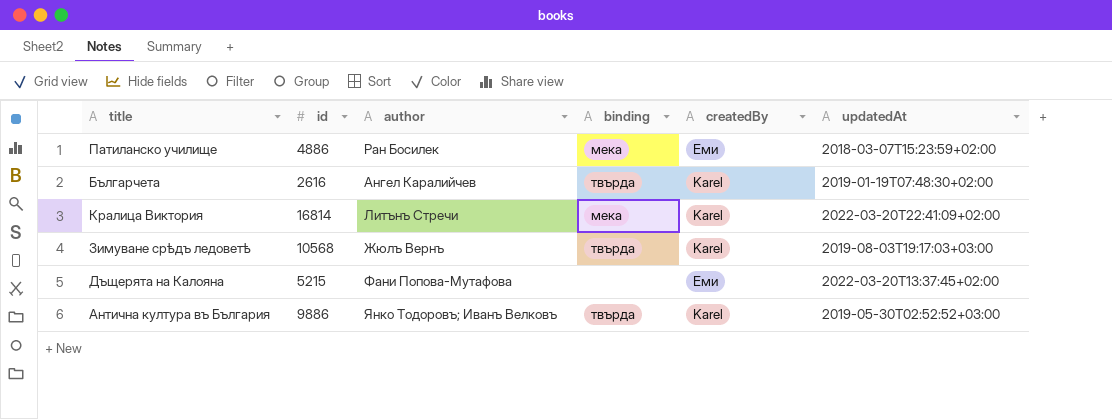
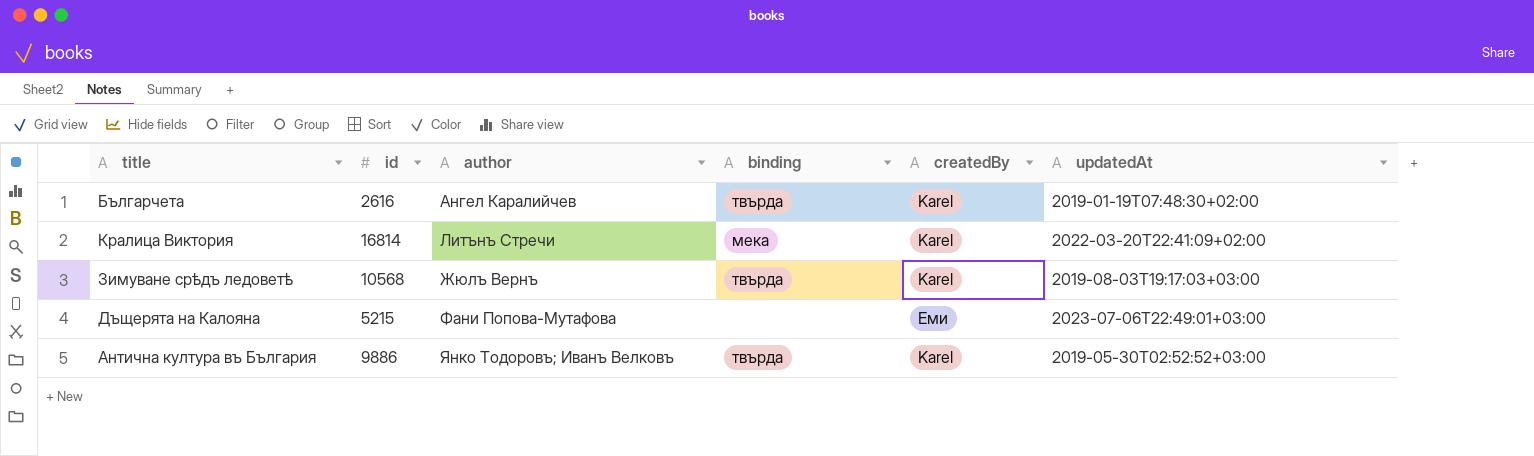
row Патиланско училище: 4886 | Ран Босилек | мека | Еми | 2018-03-07T15:23:59+02:00 -> none
Дъщерята на Калояна | updatedAt: 2022-03-20T13:37:45+02:00 -> 2023-07-06T22:49:01+03:00

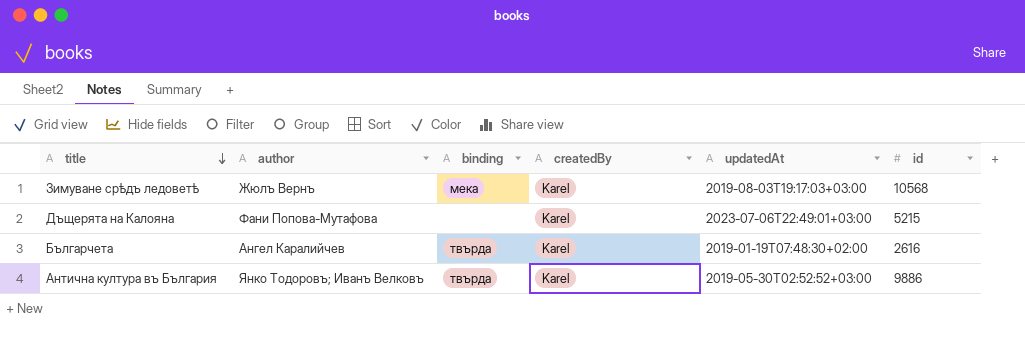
row order: none -> title descending
column id | position: 2 -> 6
row Кралица Виктория: 16814 | Литънъ Стречи | мека | Karel | 2022-03-20T22:41:09+02:00 -> none
Зимуване срѣдъ ледоветѣ | binding: твърда -> мека
Дъщерята на Калояна | createdBy: Еми -> Karel

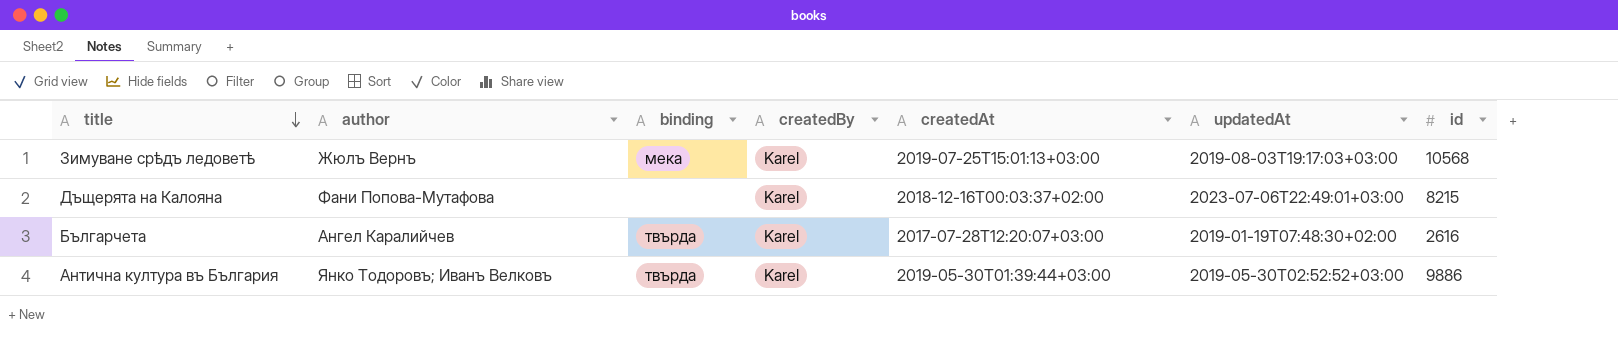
column createdAt | position: none -> 5
Дъщерята на Калояна | id: 5215 -> 8215

